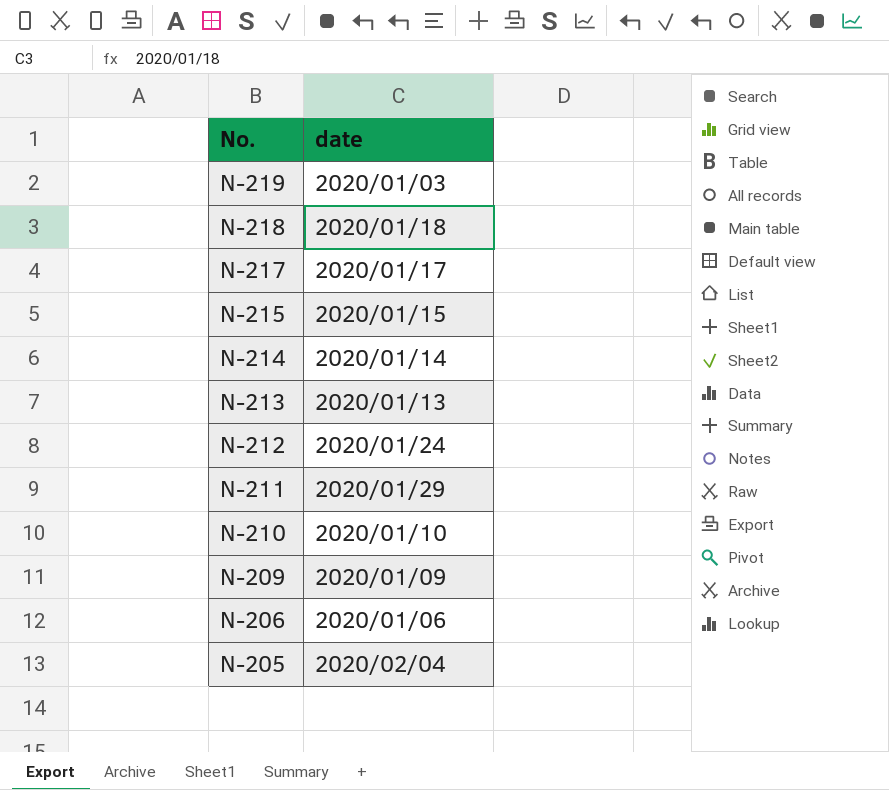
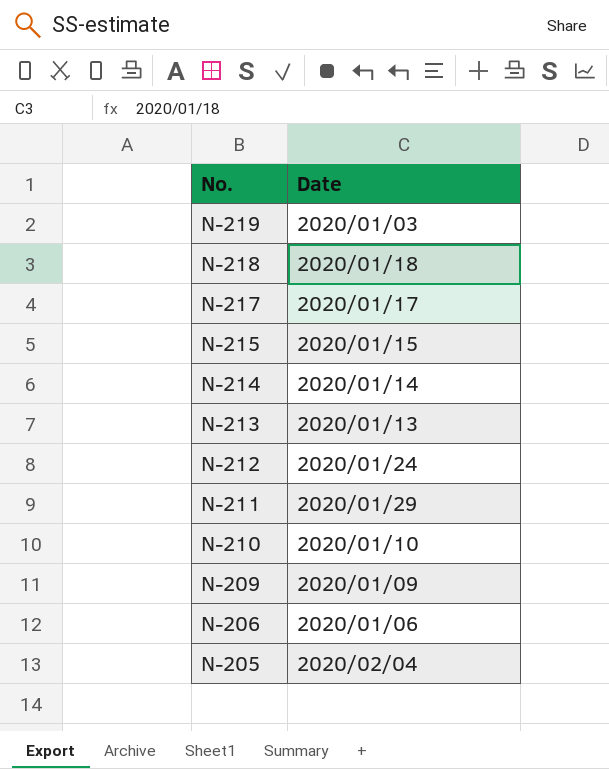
column name: date -> Date

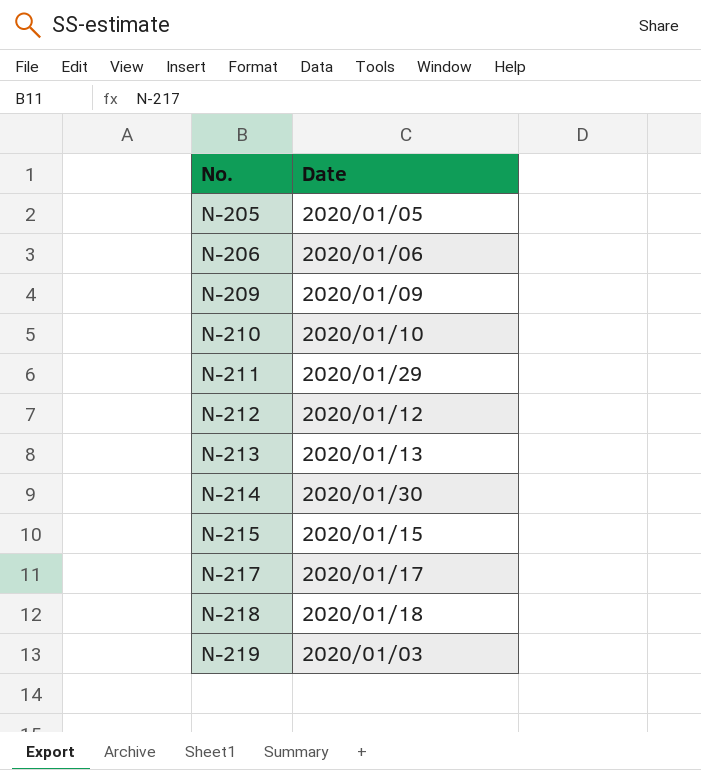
row order: No. descending -> No. ascending
N-205 | Date: 2020/02/04 -> 2020/01/05
N-212 | Date: 2020/01/24 -> 2020/01/12
N-214 | Date: 2020/01/14 -> 2020/01/30

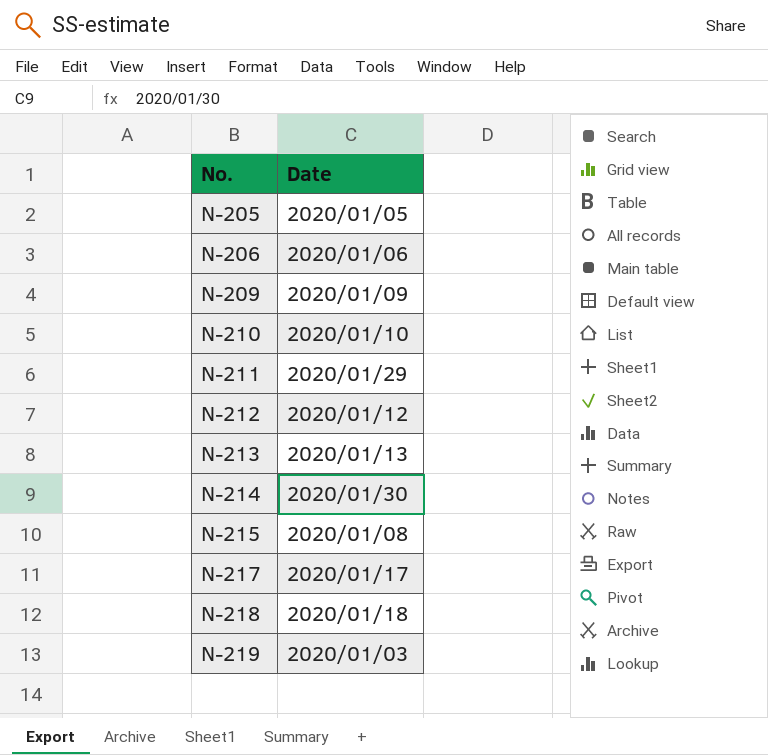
N-215 | Date: 2020/01/15 -> 2020/01/08

